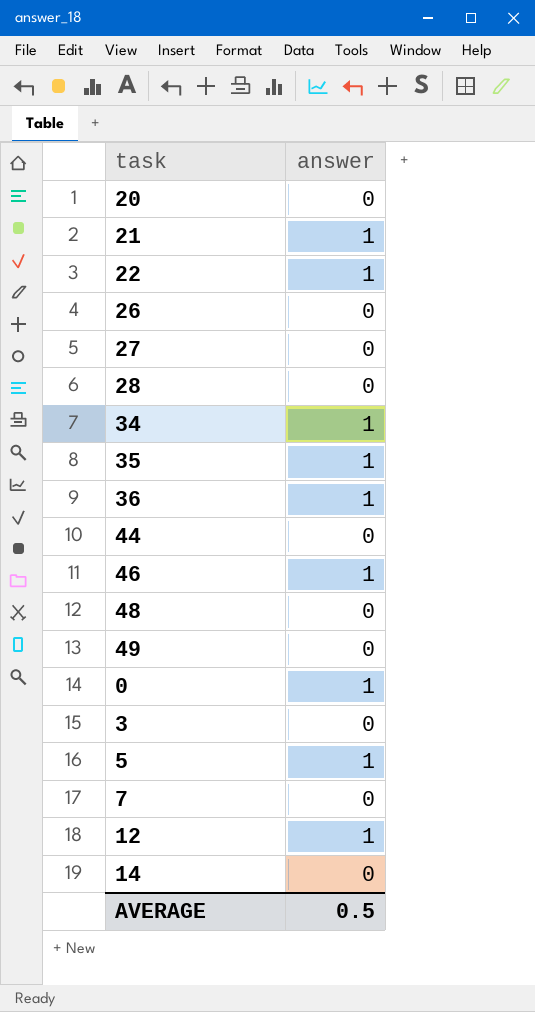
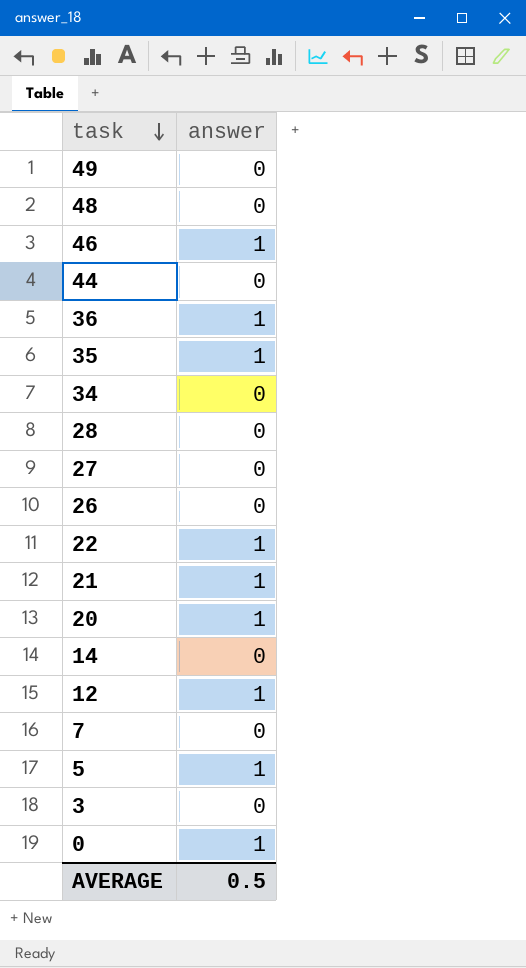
row order: none -> task descending
34 | answer: 1 -> 0
20 | answer: 0 -> 1

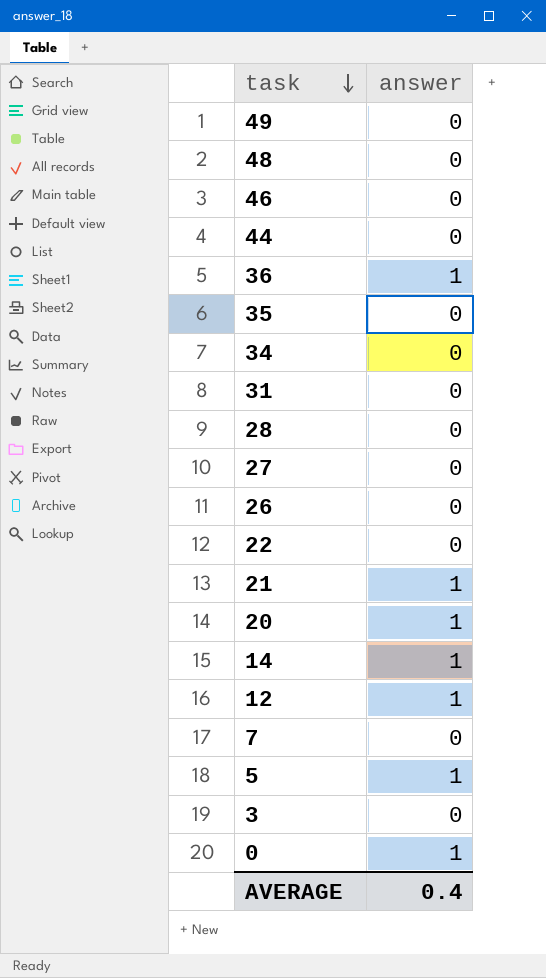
46 | answer: 1 -> 0
35 | answer: 1 -> 0
row 31: none -> 0
22 | answer: 1 -> 0
14 | answer: 0 -> 1
AVERAGE | answer: 0.5 -> 0.4

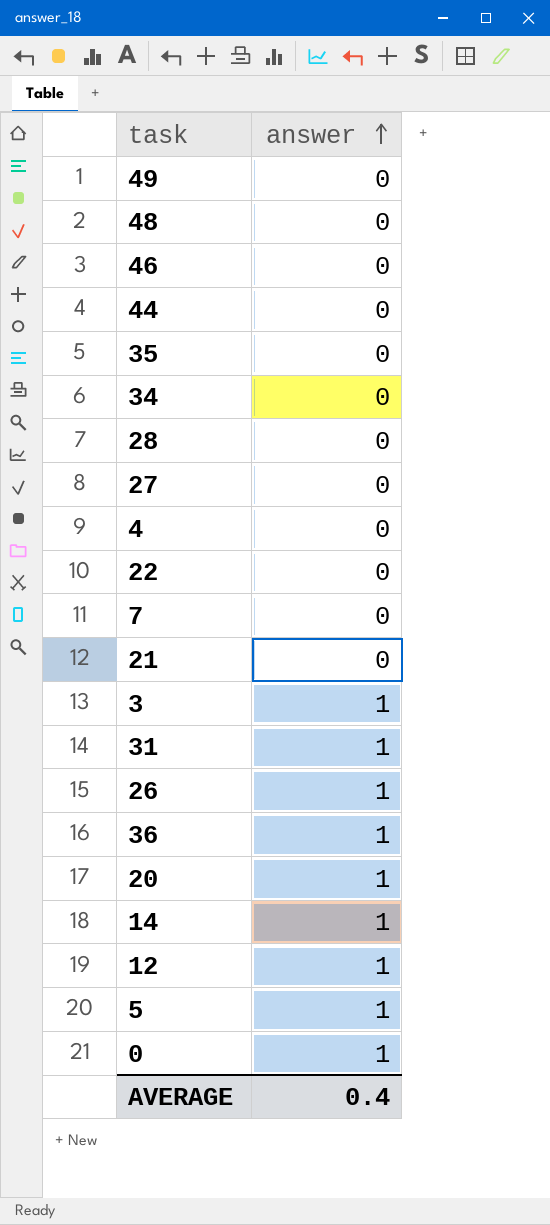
row order: task descending -> answer ascending
row 4: none -> 0
21 | answer: 1 -> 0
3 | answer: 0 -> 1
31 | answer: 0 -> 1
26 | answer: 0 -> 1

